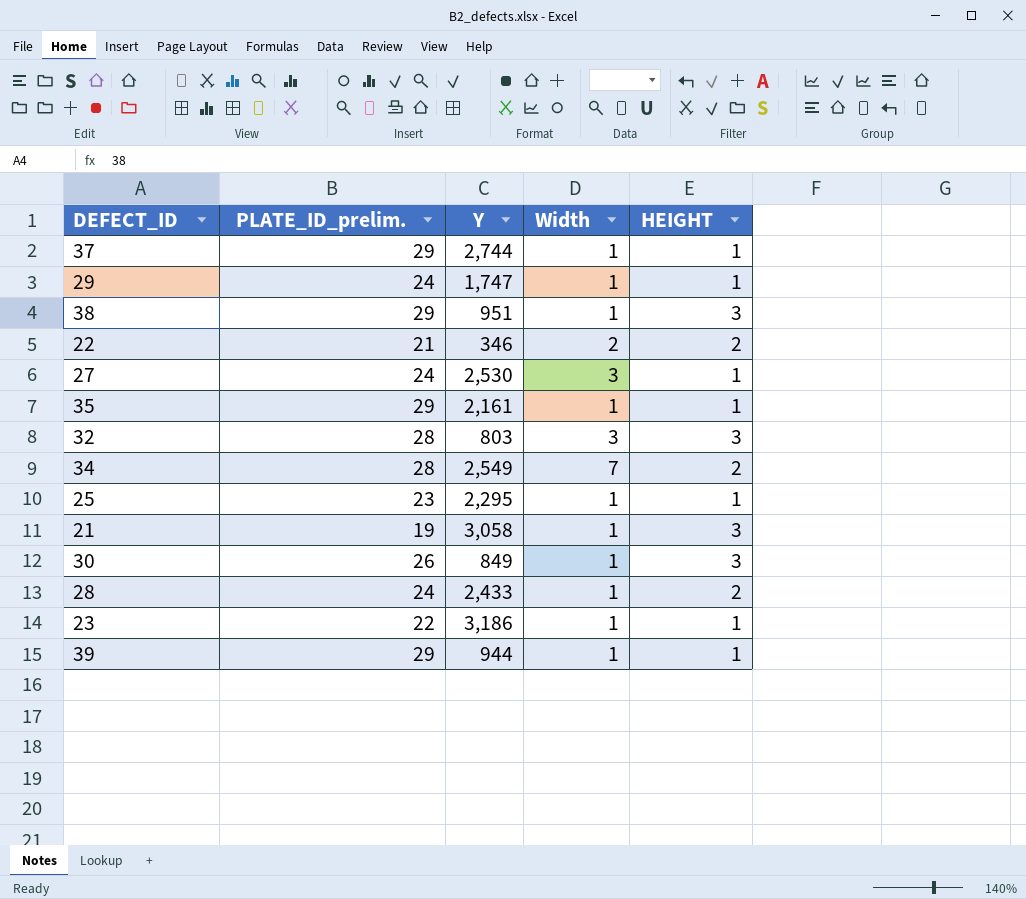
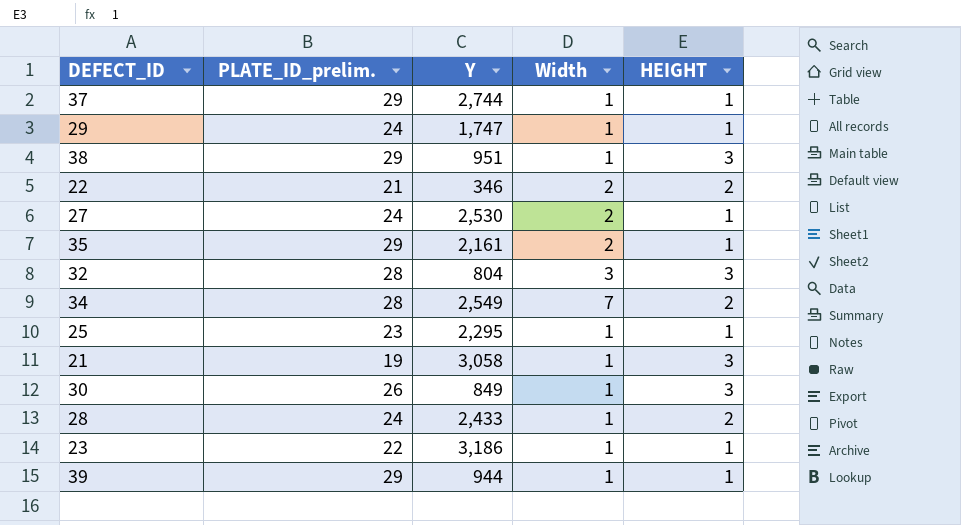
27 | Width: 3 -> 2
35 | Width: 1 -> 2
32 | Y: 803 -> 804

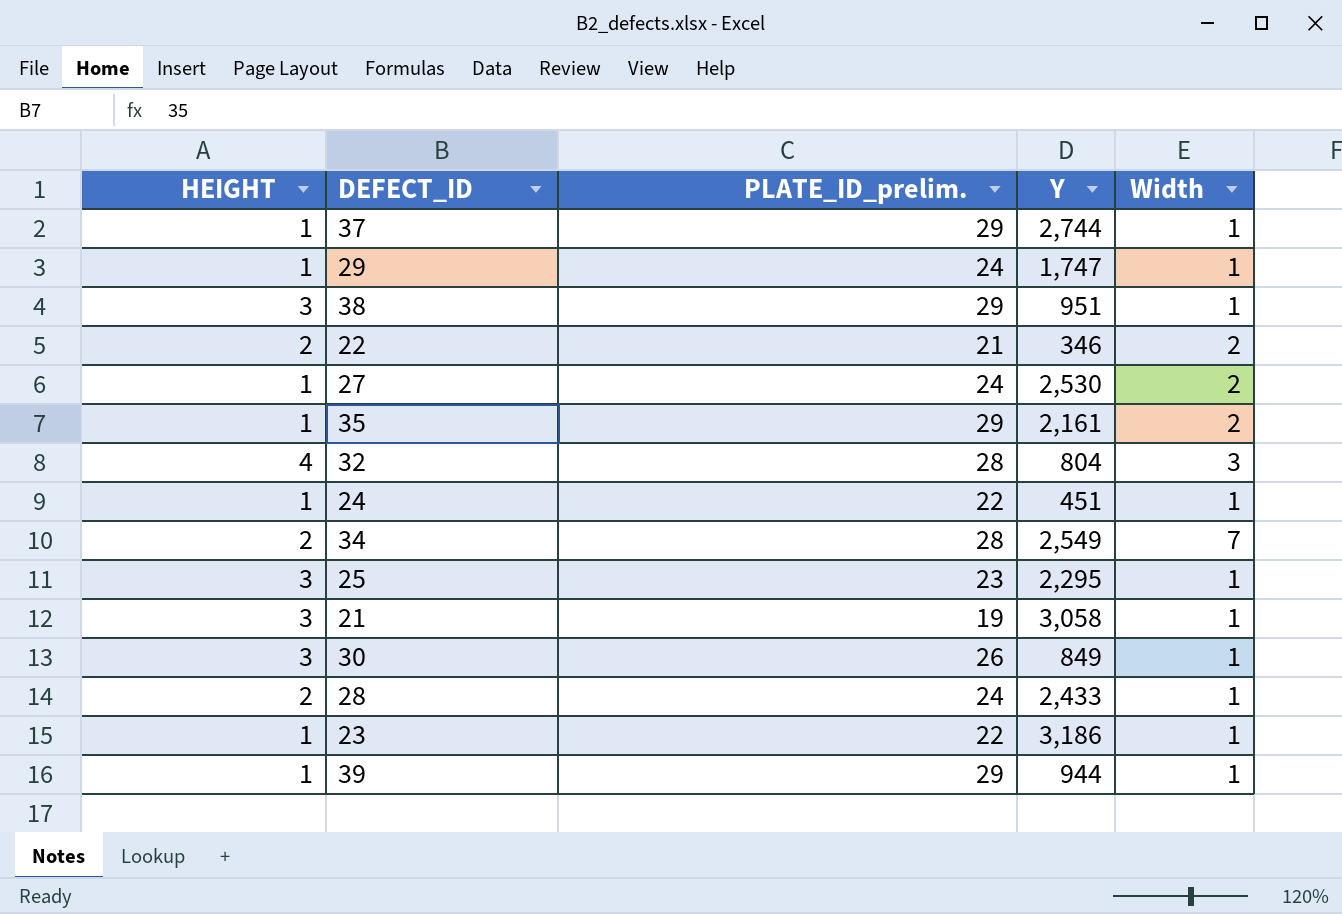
column HEIGHT | position: 5 -> 1
32 | HEIGHT: 3 -> 4
row 24: none -> 1 | 22 | 451 | 1
25 | HEIGHT: 1 -> 3

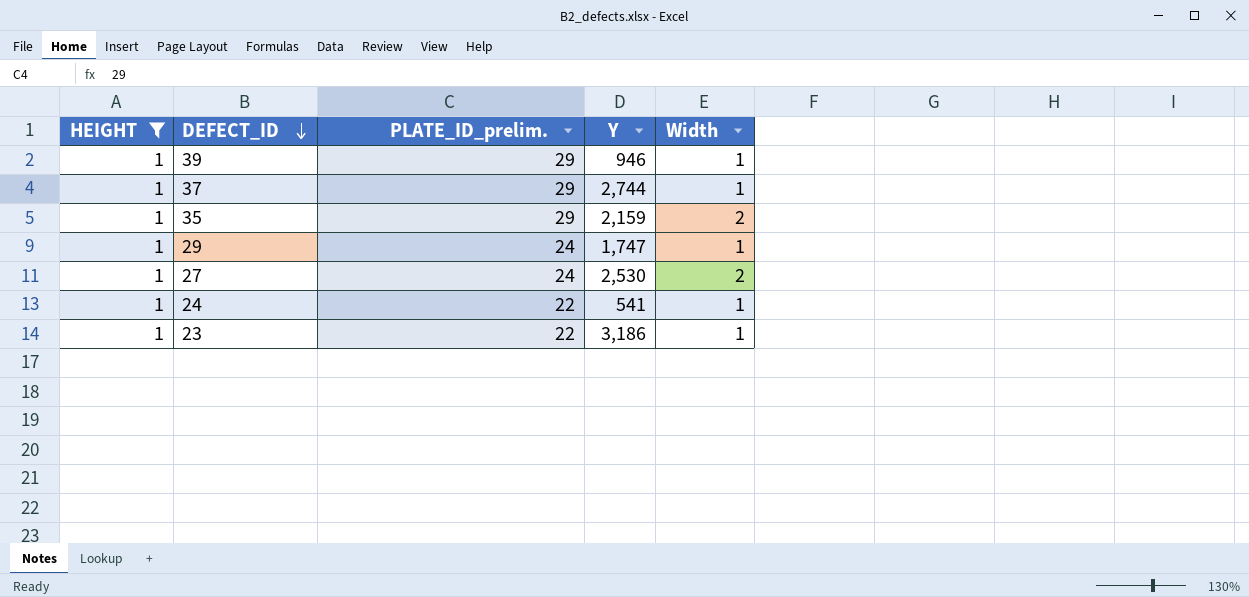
filter: none -> HEIGHT = 1
row order: none -> DEFECT_ID descending
39 | Y: 944 -> 946
35 | Y: 2,161 -> 2,159
24 | Y: 451 -> 541

